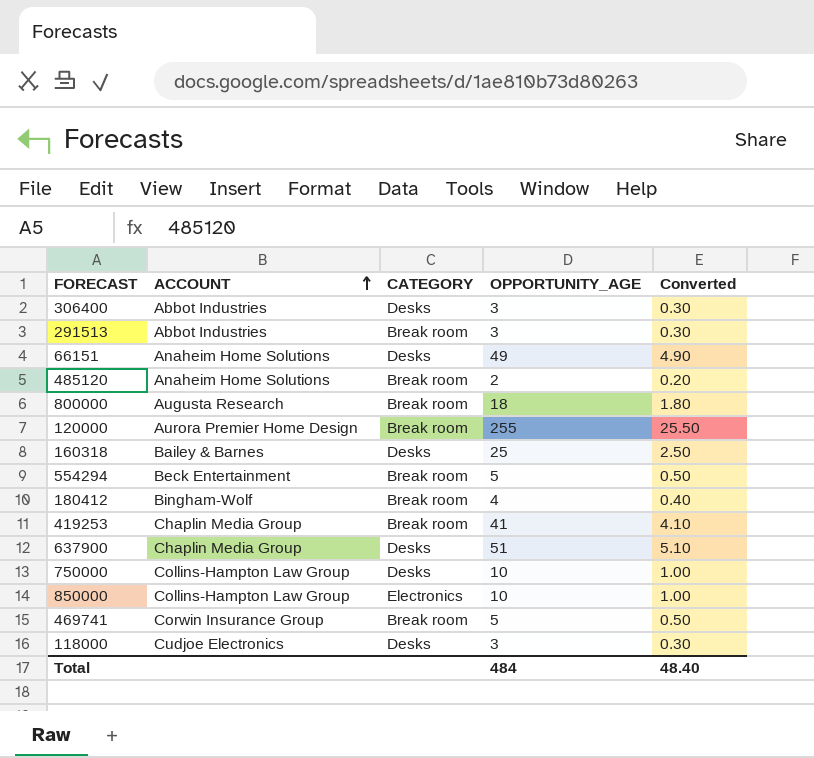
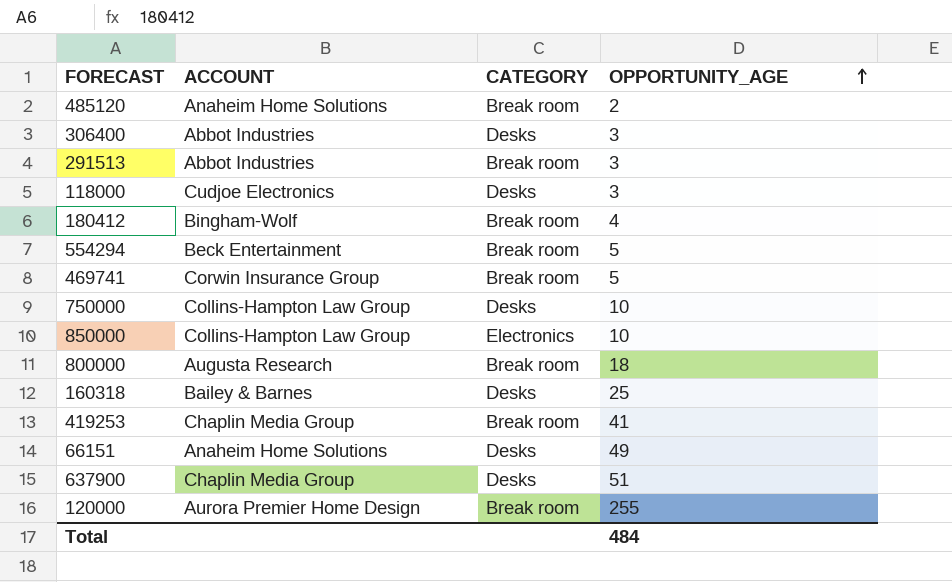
row order: ACCOUNT ascending -> OPPORTUNITY_AGE ascending
column Converted | formula: [OPPORTUNITY_AGE] * 0.1 -> none

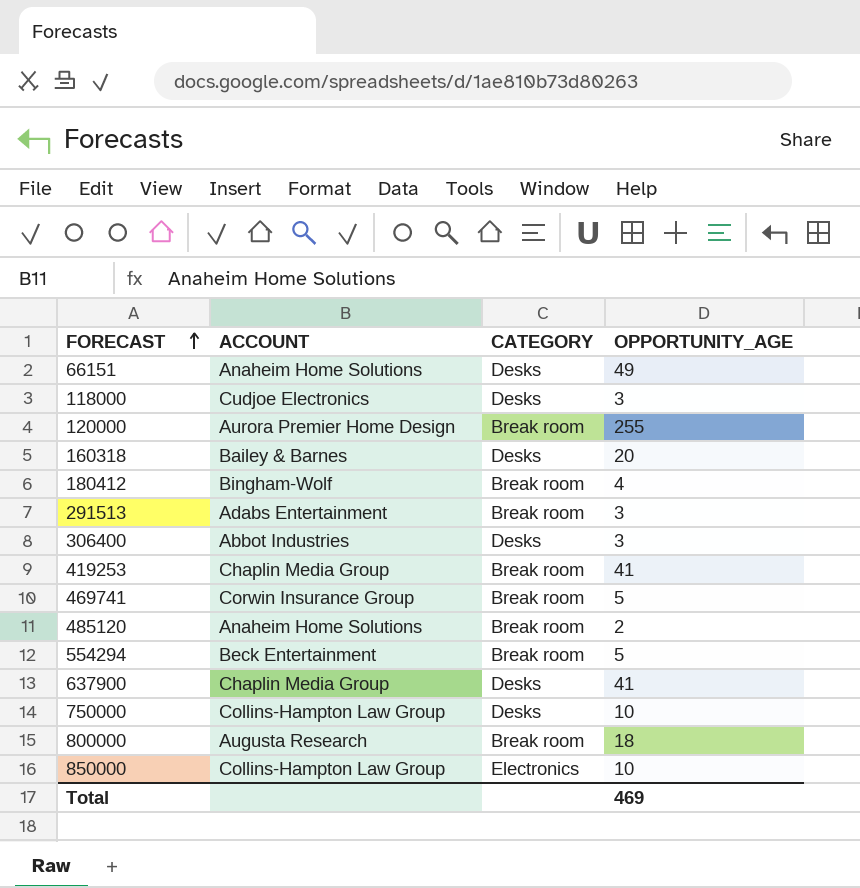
row order: OPPORTUNITY_AGE ascending -> FORECAST ascending
160318 | OPPORTUNITY_AGE: 25 -> 20
291513 | ACCOUNT: Abbot Industries -> Adabs Entertainment
637900 | OPPORTUNITY_AGE: 51 -> 41
Total | OPPORTUNITY_AGE: 484 -> 469

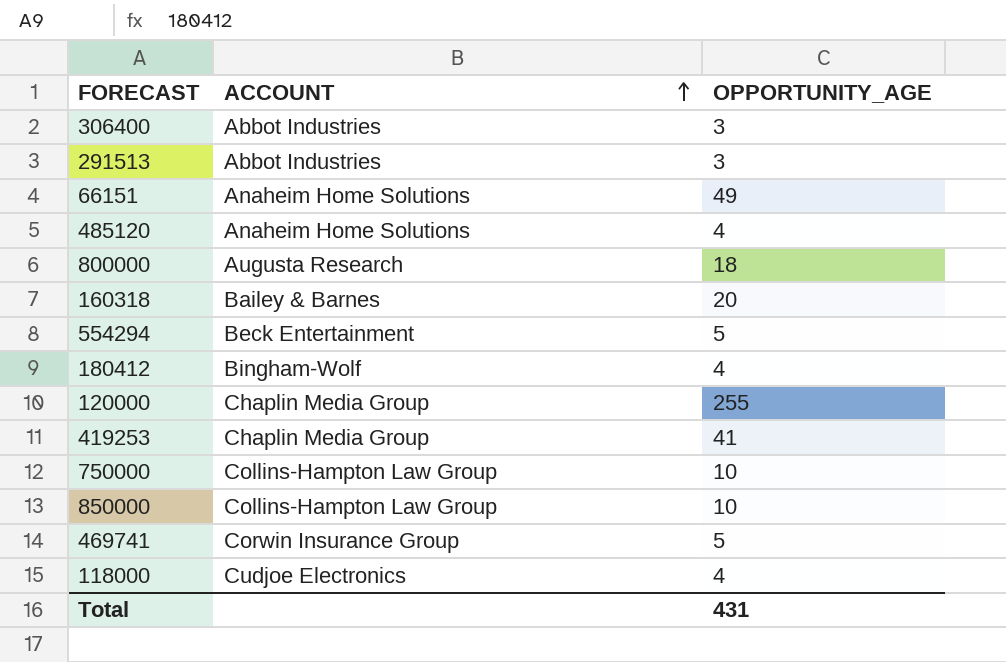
row order: FORECAST ascending -> ACCOUNT ascending
column CATEGORY | position: 3 -> none
row 637900: Chaplin Media Group | Desks | 41 -> none
291513 | ACCOUNT: Adabs Entertainment -> Abbot Industries
485120 | OPPORTUNITY_AGE: 2 -> 4
120000 | ACCOUNT: Aurora Premier Home Design -> Chaplin Media Group
118000 | OPPORTUNITY_AGE: 3 -> 4
Total | OPPORTUNITY_AGE: 469 -> 431

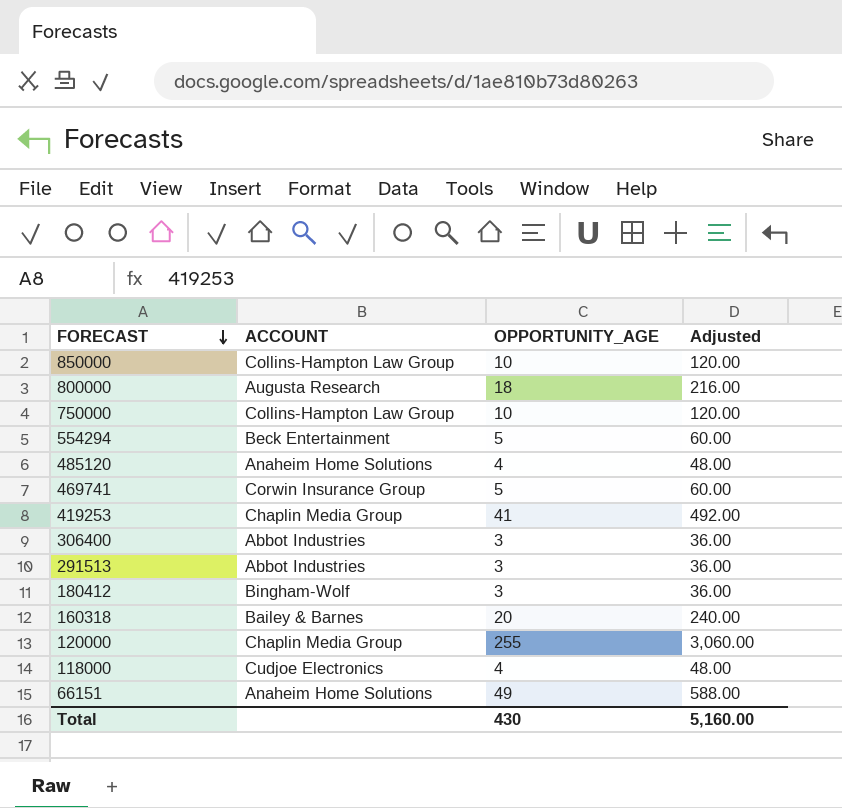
row order: ACCOUNT ascending -> FORECAST descending
column Adjusted | formula: none -> [OPPORTUNITY_AGE] * 12
180412 | OPPORTUNITY_AGE: 4 -> 3
Total | OPPORTUNITY_AGE: 431 -> 430

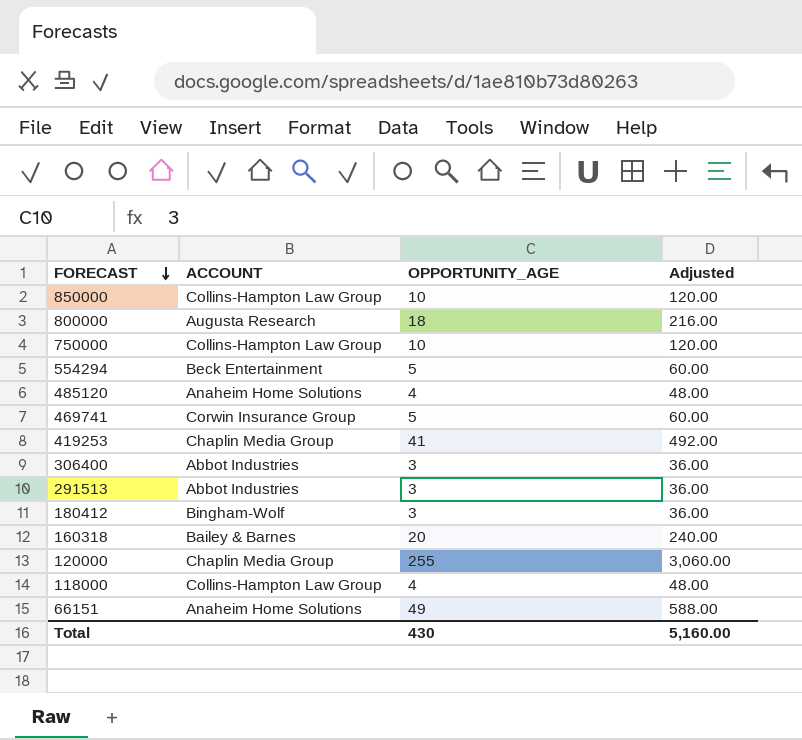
118000 | ACCOUNT: Cudjoe Electronics -> Collins-Hampton Law Group

